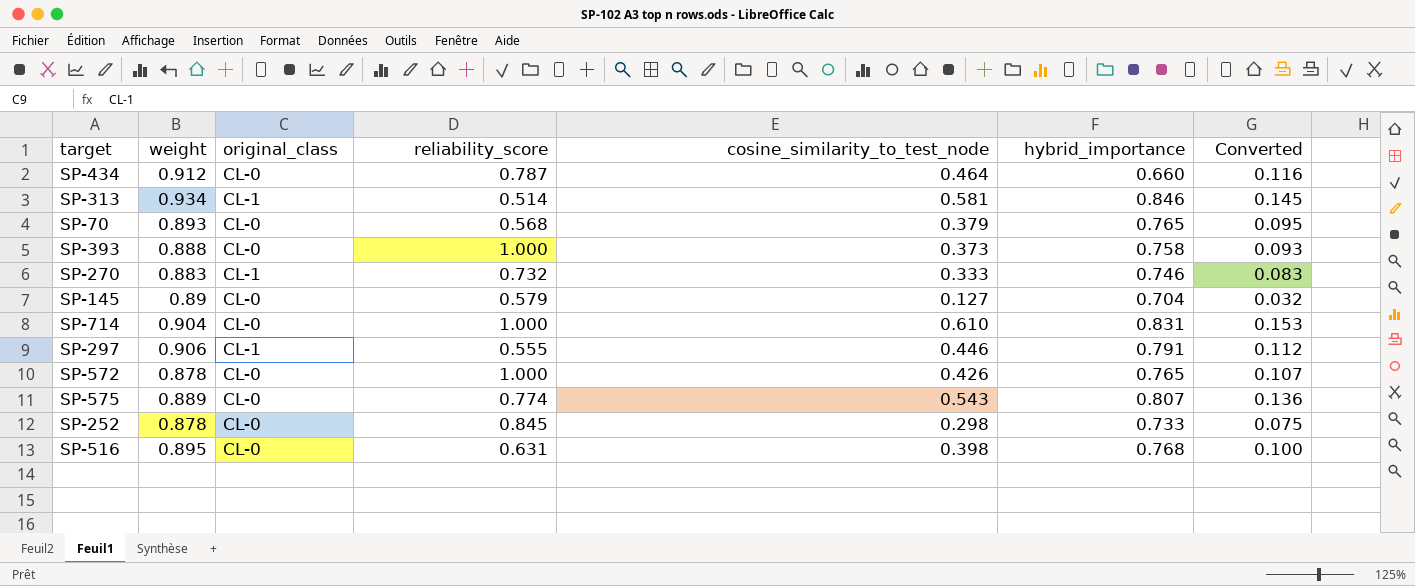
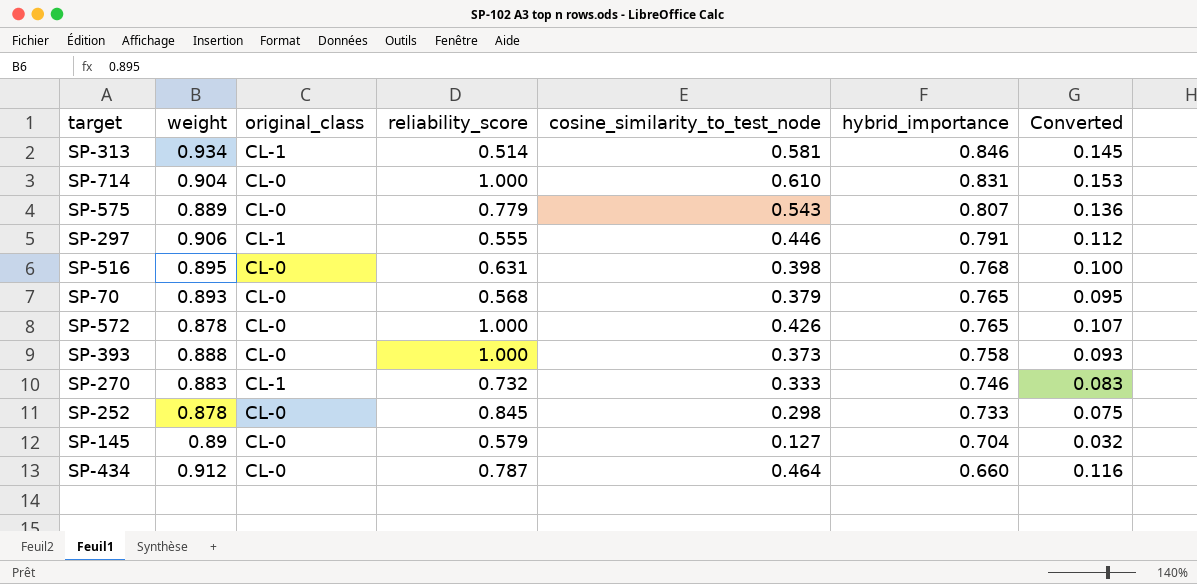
row order: none -> hybrid_importance descending
SP-575 | reliability_score: 0.774 -> 0.779

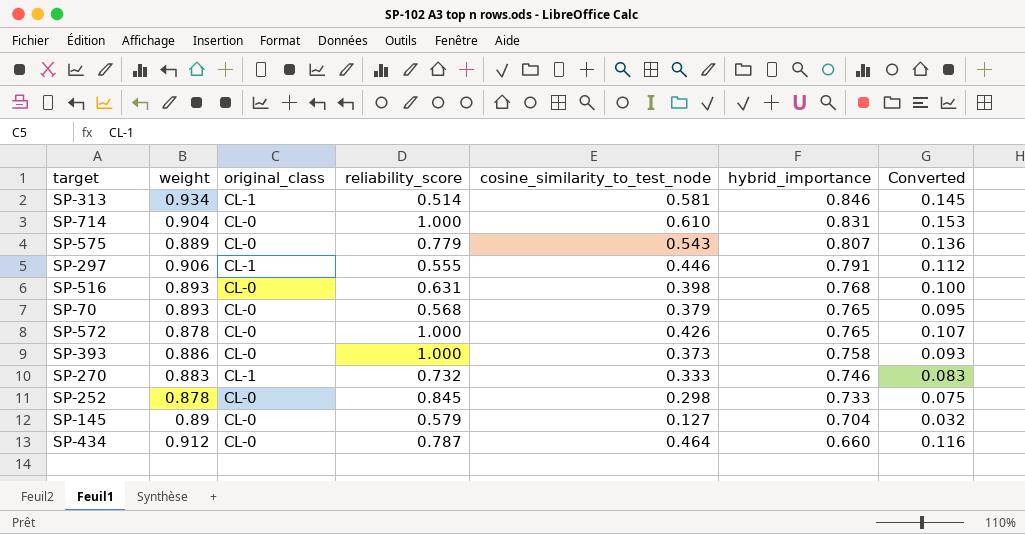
SP-516 | weight: 0.895 -> 0.893
SP-393 | weight: 0.888 -> 0.886

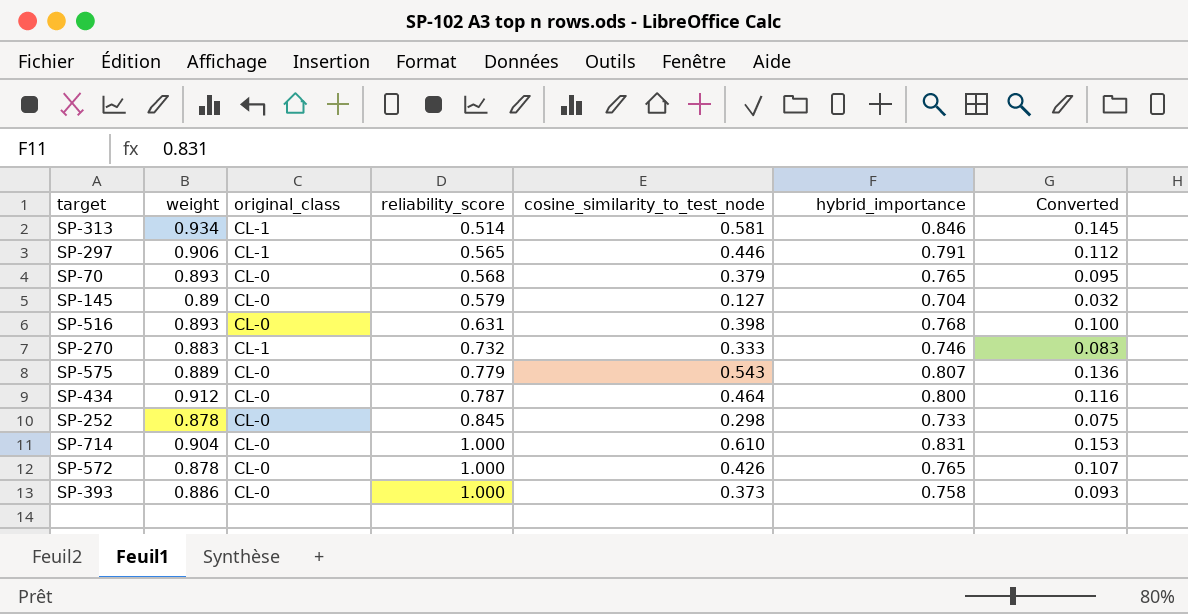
row order: hybrid_importance descending -> reliability_score ascending
SP-297 | reliability_score: 0.555 -> 0.565
SP-434 | hybrid_importance: 0.660 -> 0.800

